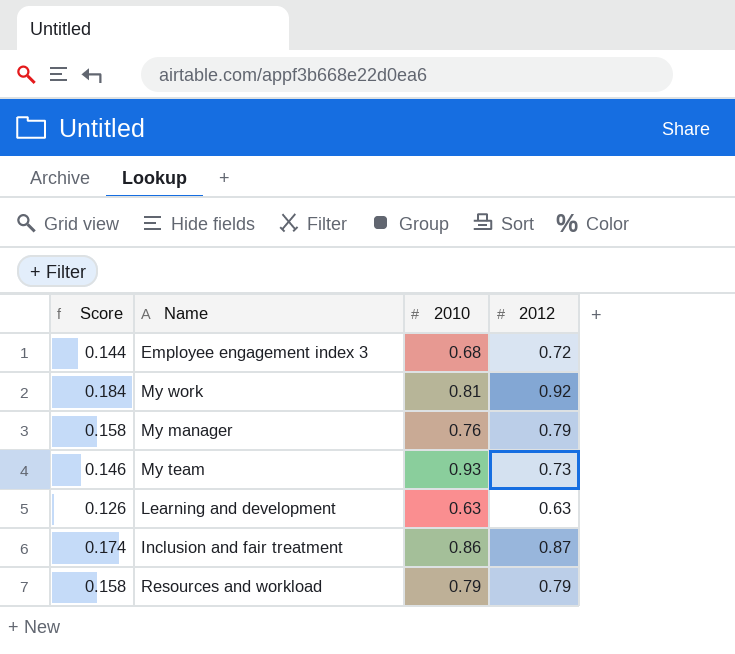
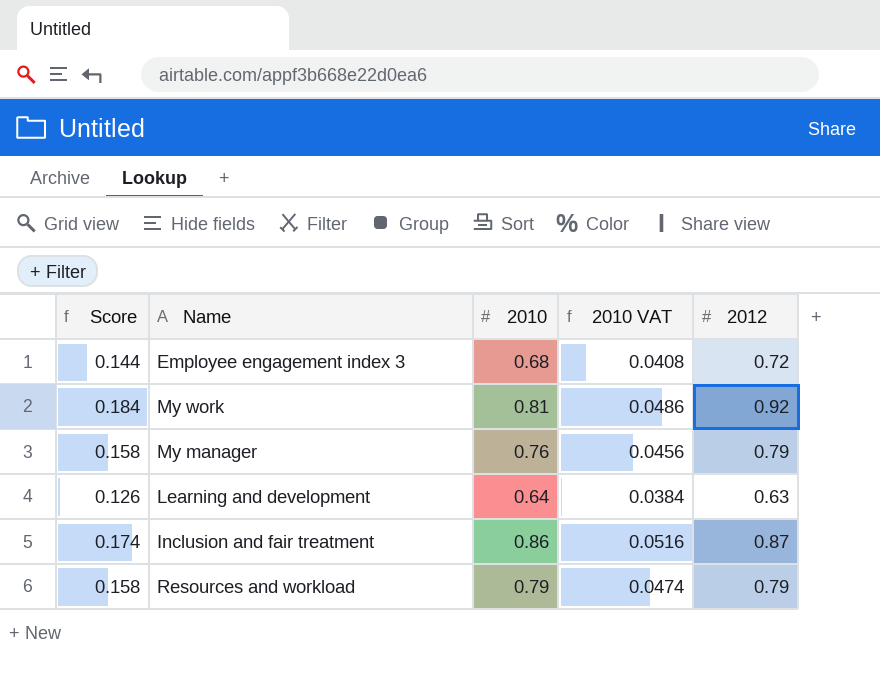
column 2010 VAT | formula: none -> [2010] * 0.06
row My team: 0.146 | 0.93 | 0.73 -> none
Learning and development | 2010: 0.63 -> 0.64

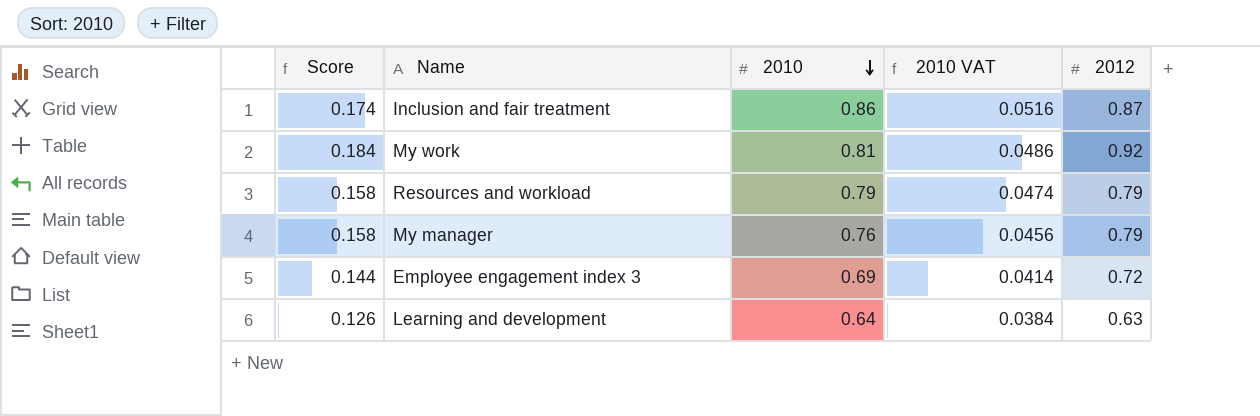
row order: none -> 2010 descending
Employee engagement index 3 | 2010: 0.68 -> 0.69
Employee engagement index 3 | 2010 VAT: 0.0408 -> 0.0414

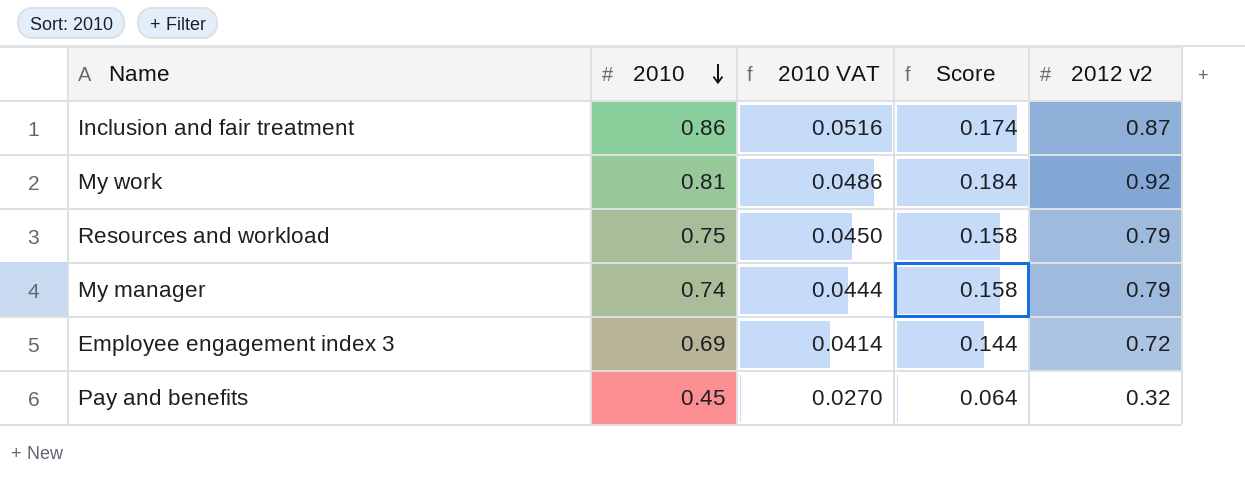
column Score | position: 1 -> 4
column name: 2012 -> 2012 v2
row Learning and development: 0.126 | 0.64 | 0.0384 | 0.63 -> none
Resources and workload | 2010: 0.79 -> 0.75
Resources and workload | 2010 VAT: 0.0474 -> 0.0450
My manager | 2010: 0.76 -> 0.74
My manager | 2010 VAT: 0.0456 -> 0.0444
row Pay and benefits: none -> 0.45 | 0.0270 | 0.064 | 0.32

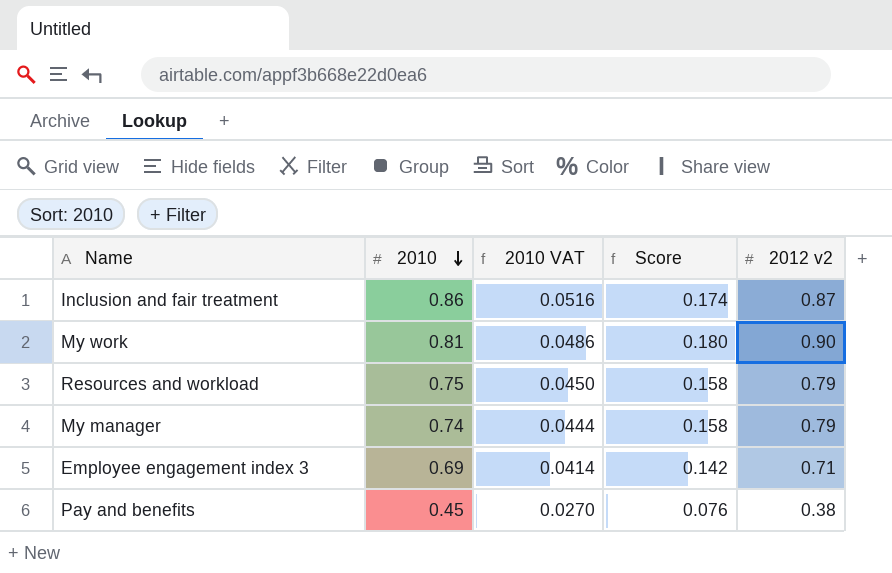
My work | Score: 0.184 -> 0.180
My work | 2012 v2: 0.92 -> 0.90
Employee engagement index 3 | Score: 0.144 -> 0.142
Employee engagement index 3 | 2012 v2: 0.72 -> 0.71
Pay and benefits | Score: 0.064 -> 0.076
Pay and benefits | 2012 v2: 0.32 -> 0.38

